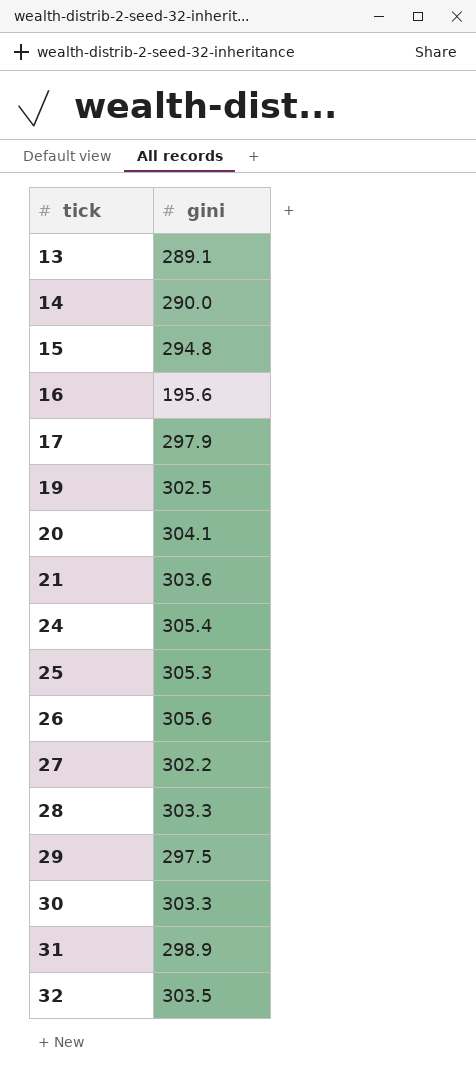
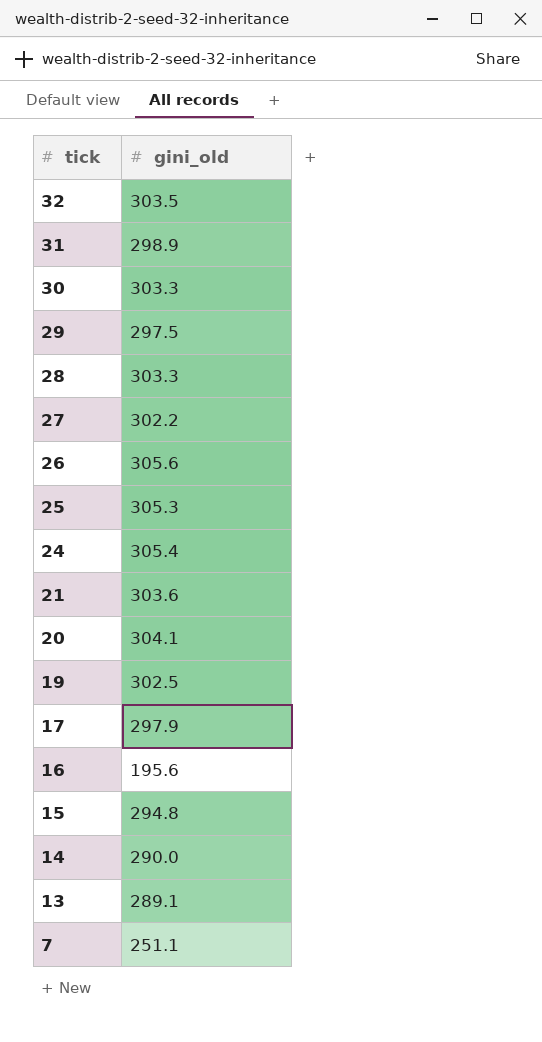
row order: tick ascending -> tick descending
column name: gini -> gini_old
row 7: none -> 251.1

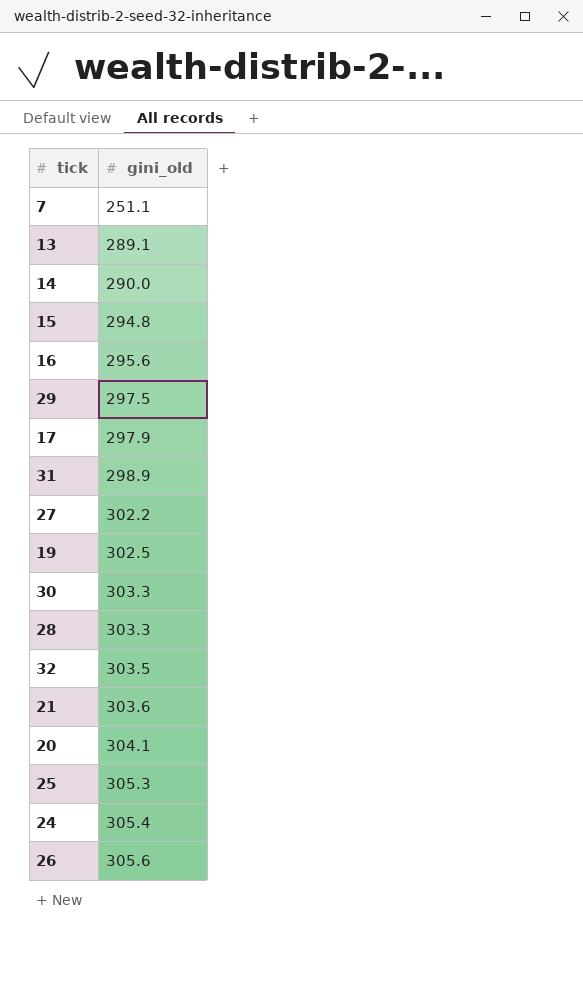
row order: tick descending -> gini_old ascending
16 | gini_old: 195.6 -> 295.6

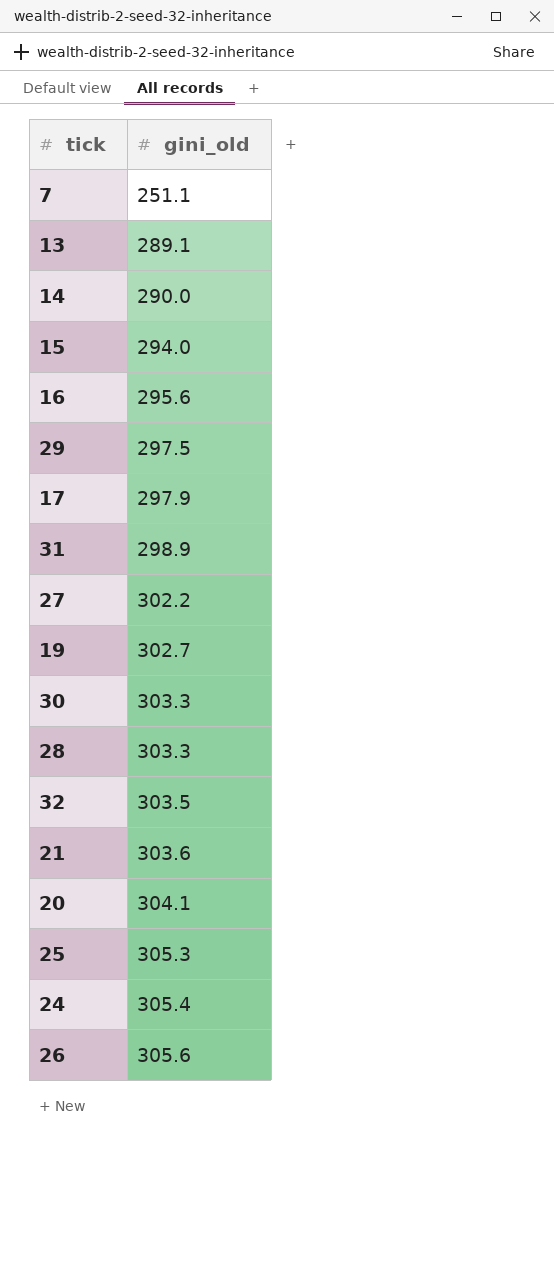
15 | gini_old: 294.8 -> 294.0
19 | gini_old: 302.5 -> 302.7

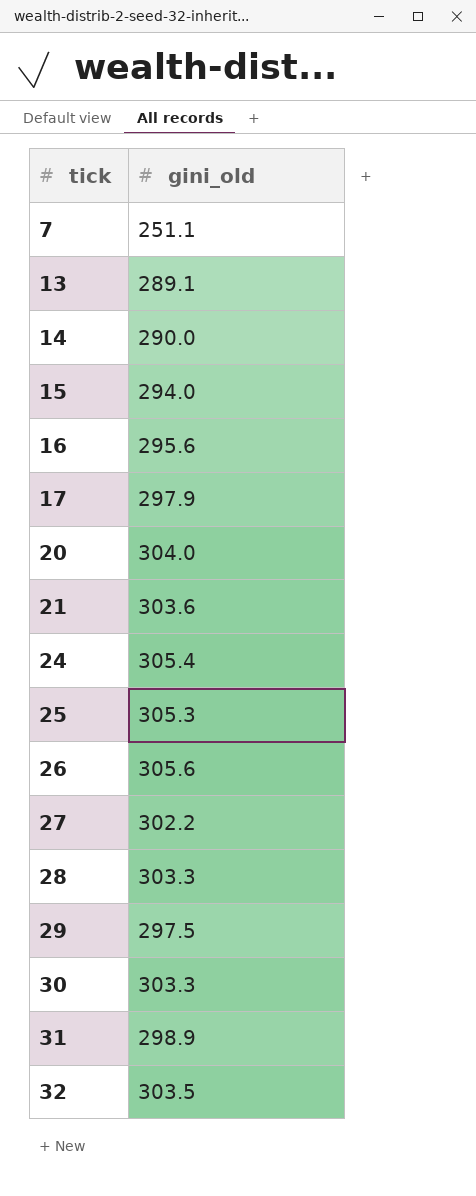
row order: gini_old ascending -> tick ascending
row 19: 302.7 -> none
20 | gini_old: 304.1 -> 304.0

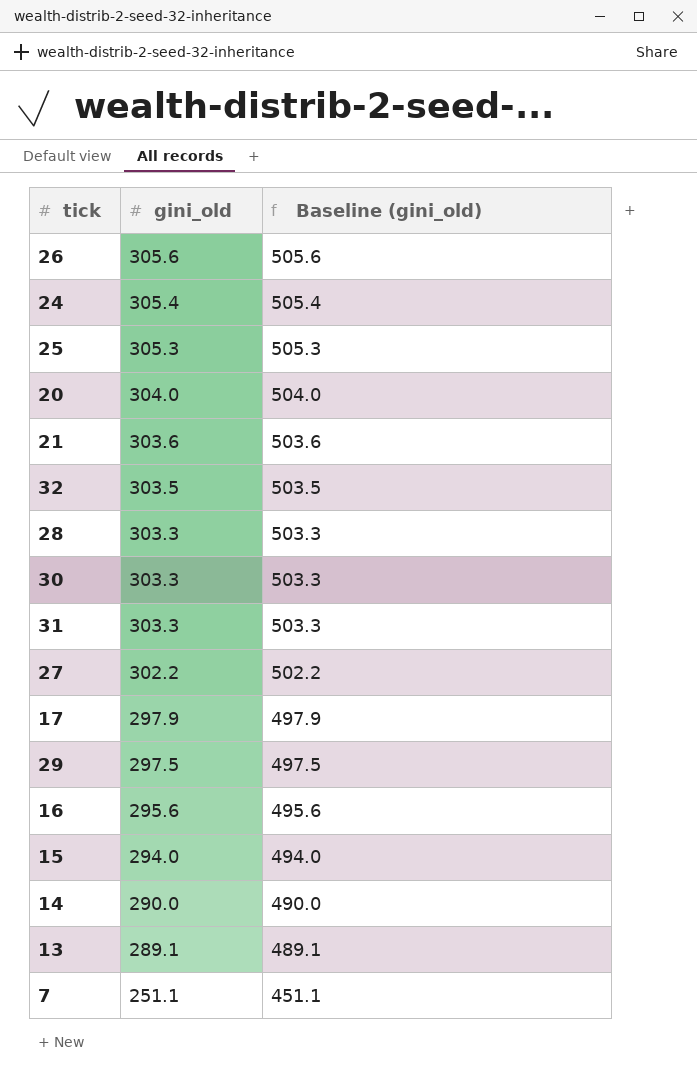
row order: tick ascending -> gini_old descending
column Baseline (gini_old) | formula: none -> [gini_old] + 200
31 | gini_old: 298.9 -> 303.3

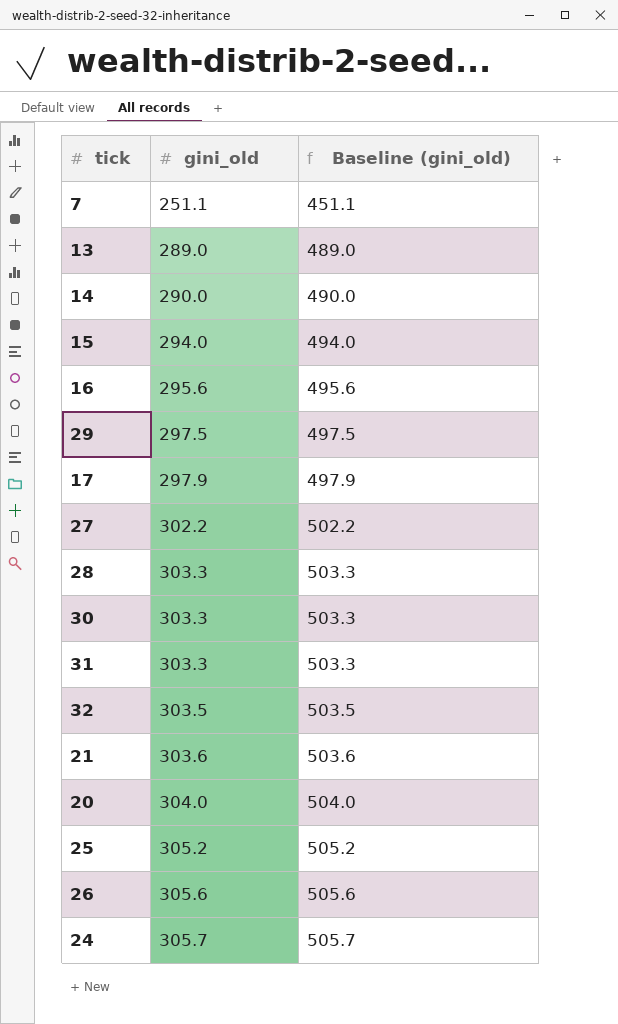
row order: gini_old descending -> gini_old ascending
13 | gini_old: 289.1 -> 289.0
13 | Baseline (gini_old): 489.1 -> 489.0
25 | gini_old: 305.3 -> 305.2
25 | Baseline (gini_old): 505.3 -> 505.2
24 | gini_old: 305.4 -> 305.7
24 | Baseline (gini_old): 505.4 -> 505.7

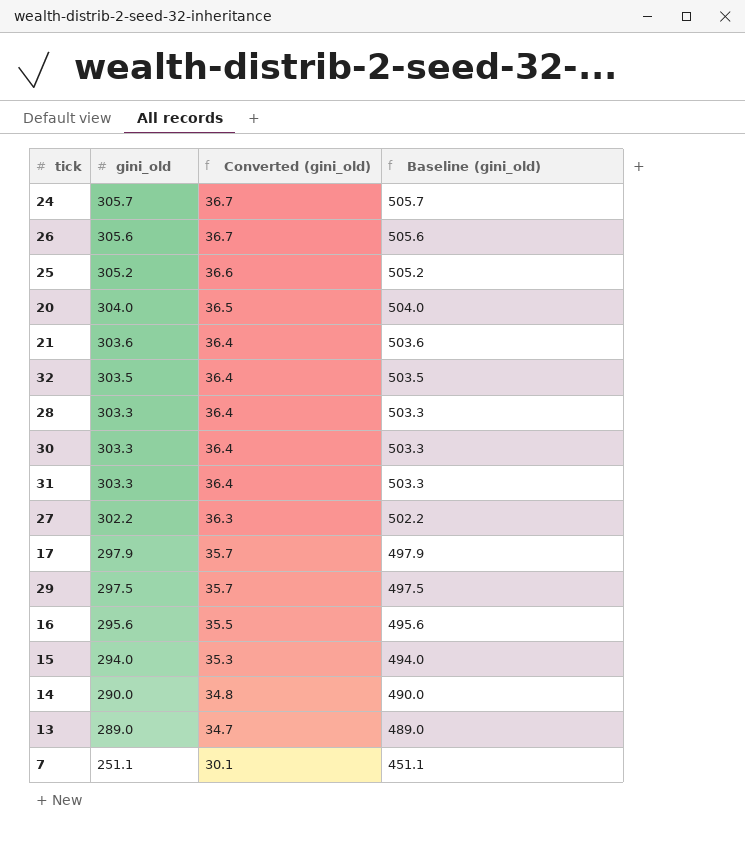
row order: gini_old ascending -> gini_old descending
column Converted (gini_old) | formula: none -> [gini_old] * 0.12

